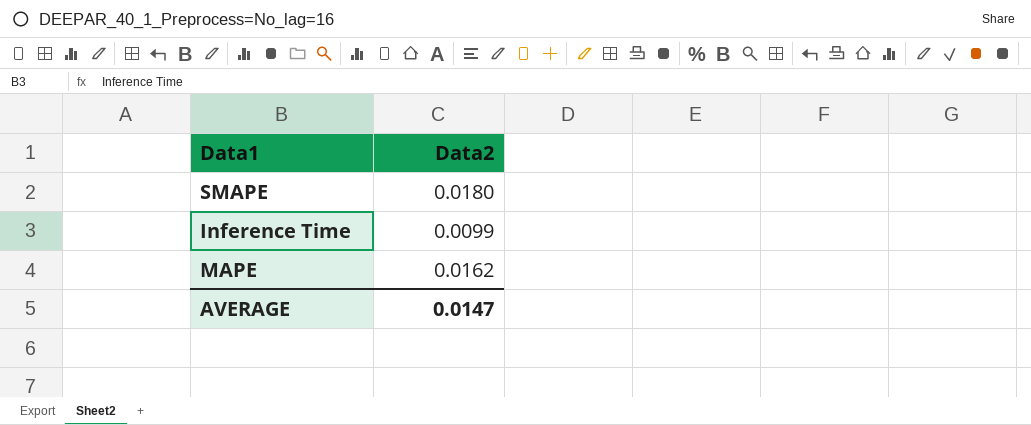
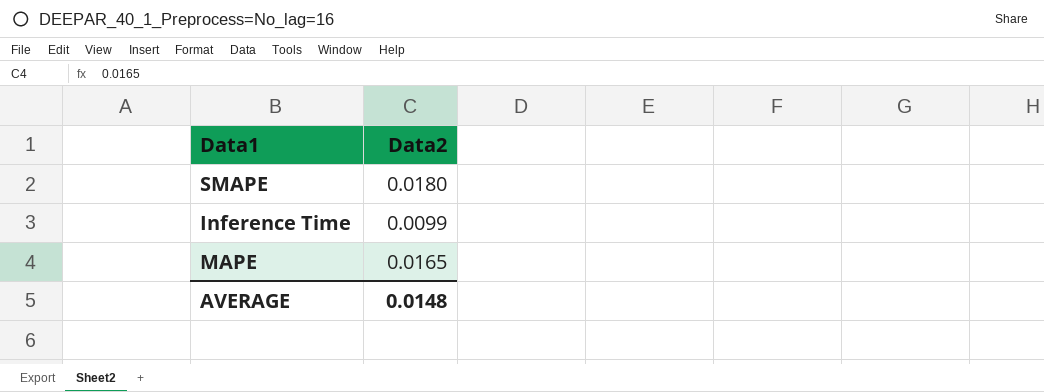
MAPE | Data2: 0.0162 -> 0.0165
AVERAGE | Data2: 0.0147 -> 0.0148

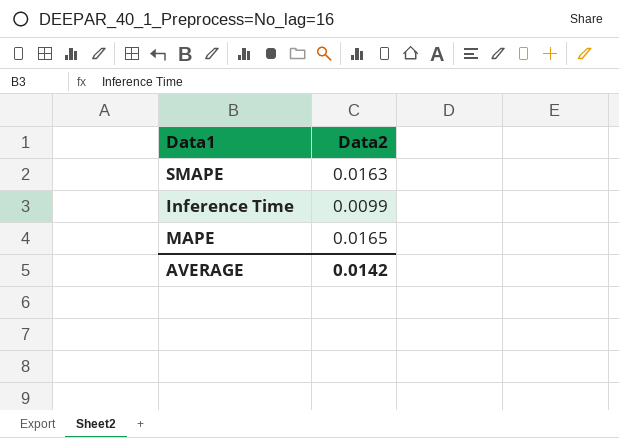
SMAPE | Data2: 0.0180 -> 0.0163
AVERAGE | Data2: 0.0148 -> 0.0142

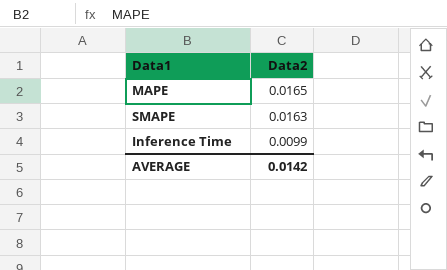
row order: none -> Data2 descending

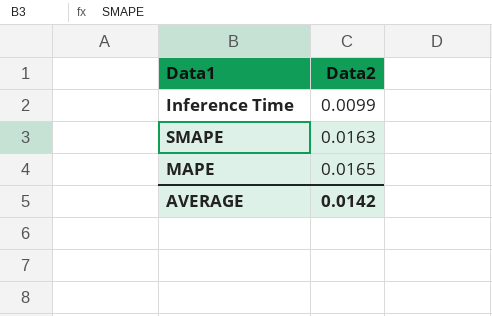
row order: Data2 descending -> Data2 ascending

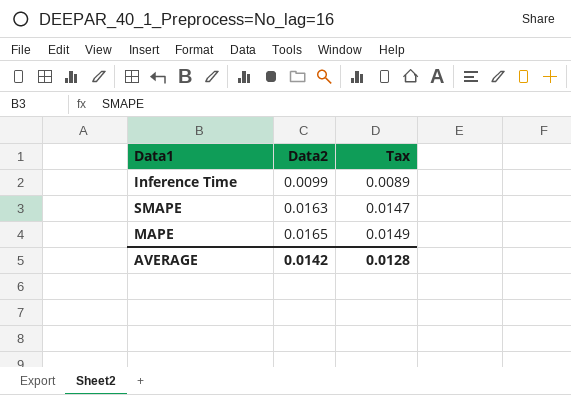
column Tax | formula: none -> [Data2] * 0.9

